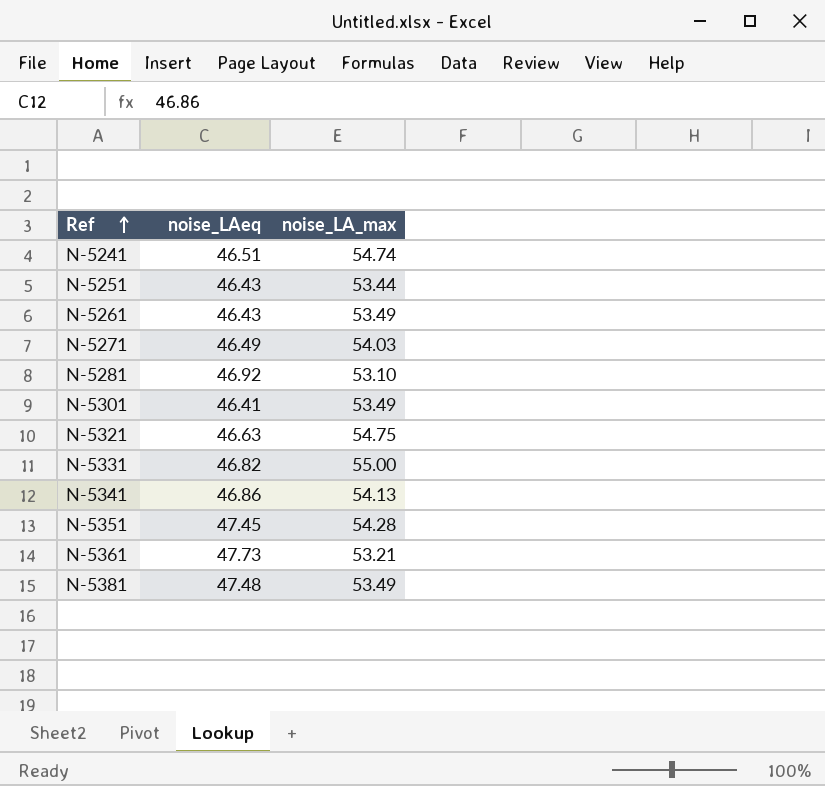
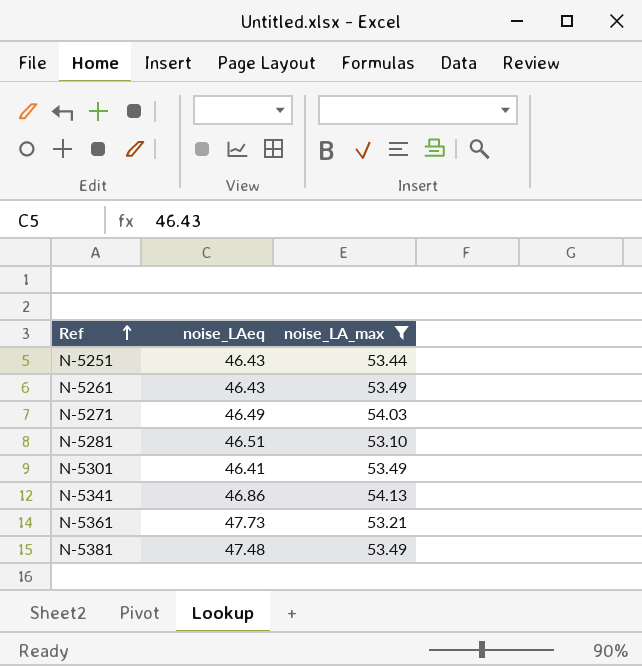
filter: none -> noise_LA_max <= 54.13
N-5281 | noise_LAeq: 46.92 -> 46.51

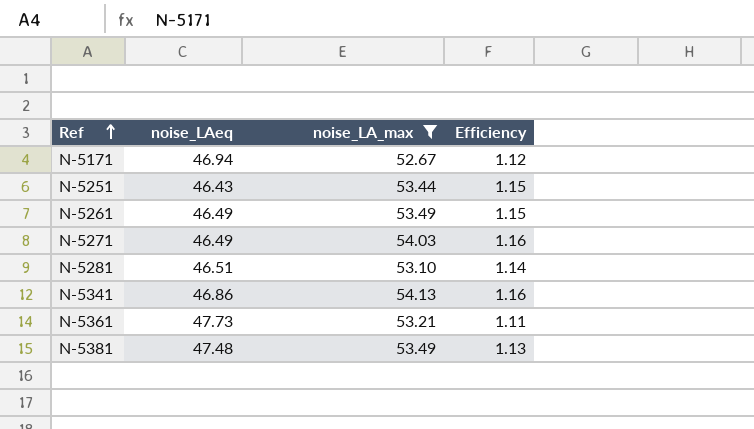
column Efficiency | formula: none -> [noise_LA_max] / [noise_LAeq]
row N-5301: 46.41 | 53.49 -> none
row N-5171: none -> 46.94 | 52.67 | 1.12
N-5261 | noise_LAeq: 46.43 -> 46.49

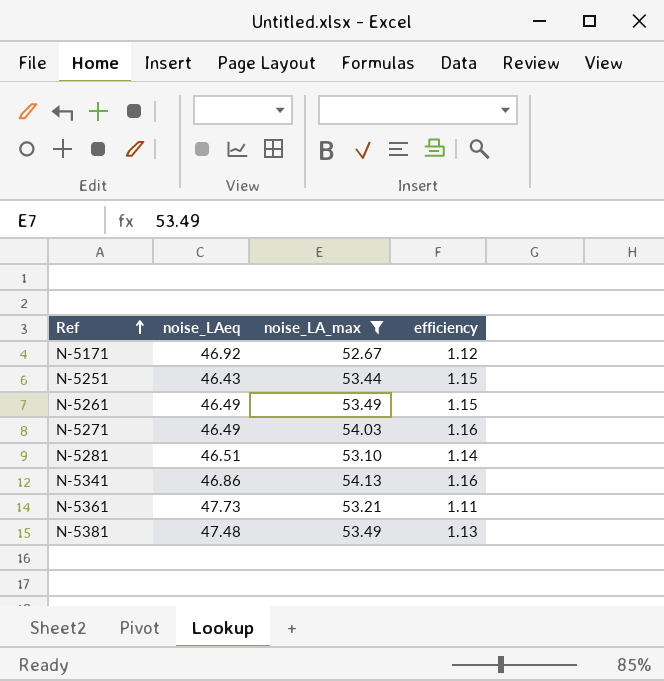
column name: Efficiency -> efficiency
N-5171 | noise_LAeq: 46.94 -> 46.92

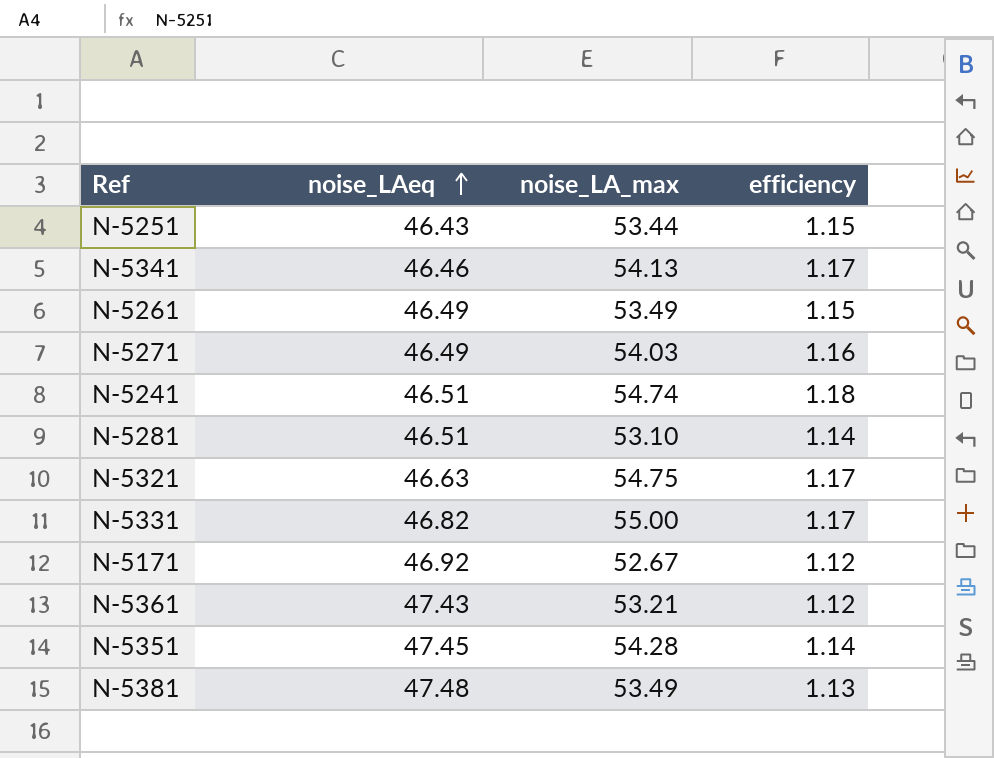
filter: noise_LA_max <= 54.13 -> none
row order: Ref ascending -> noise_LAeq ascending
N-5341 | noise_LAeq: 46.86 -> 46.46
N-5341 | efficiency: 1.16 -> 1.17
N-5361 | noise_LAeq: 47.73 -> 47.43
N-5361 | efficiency: 1.11 -> 1.12

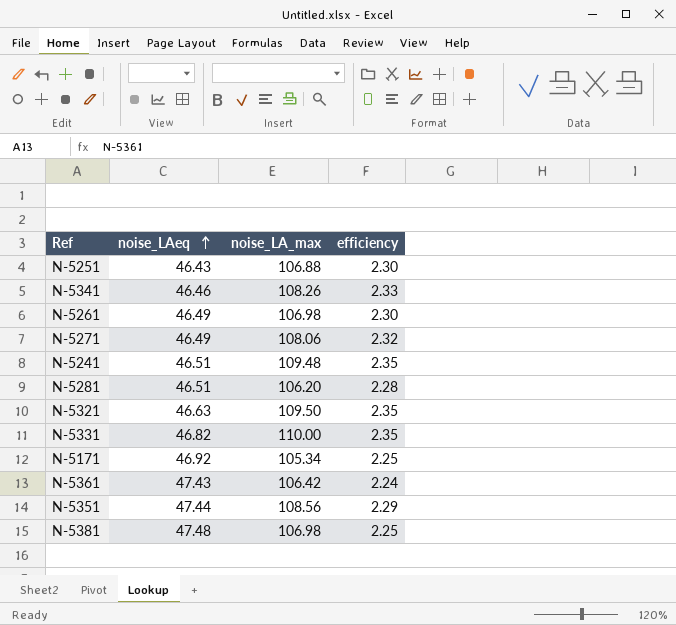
N-5251 | noise_LA_max: 53.44 -> 106.88
N-5251 | efficiency: 1.15 -> 2.30
N-5341 | noise_LA_max: 54.13 -> 108.26
N-5341 | efficiency: 1.17 -> 2.33
N-5261 | noise_LA_max: 53.49 -> 106.98
N-5261 | efficiency: 1.15 -> 2.30
N-5271 | noise_LA_max: 54.03 -> 108.06
N-5271 | efficiency: 1.16 -> 2.32
N-5241 | noise_LA_max: 54.74 -> 109.48
N-5241 | efficiency: 1.18 -> 2.35
N-5281 | noise_LA_max: 53.10 -> 106.20
N-5281 | efficiency: 1.14 -> 2.28
N-5321 | noise_LA_max: 54.75 -> 109.50
N-5321 | efficiency: 1.17 -> 2.35
N-5331 | noise_LA_max: 55.00 -> 110.00
N-5331 | efficiency: 1.17 -> 2.35
N-5171 | noise_LA_max: 52.67 -> 105.34
N-5171 | efficiency: 1.12 -> 2.25
N-5361 | noise_LA_max: 53.21 -> 106.42
N-5361 | efficiency: 1.12 -> 2.24
N-5351 | noise_LAeq: 47.45 -> 47.44
N-5351 | noise_LA_max: 54.28 -> 108.56
N-5351 | efficiency: 1.14 -> 2.29
N-5381 | noise_LA_max: 53.49 -> 106.98
N-5381 | efficiency: 1.13 -> 2.25

